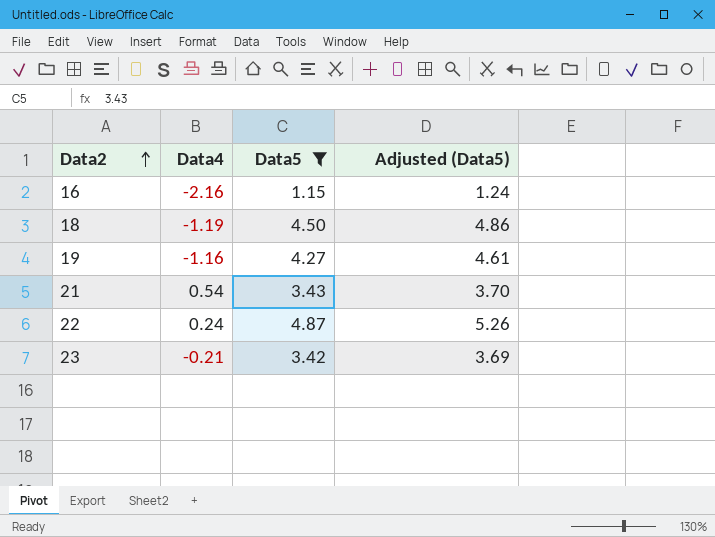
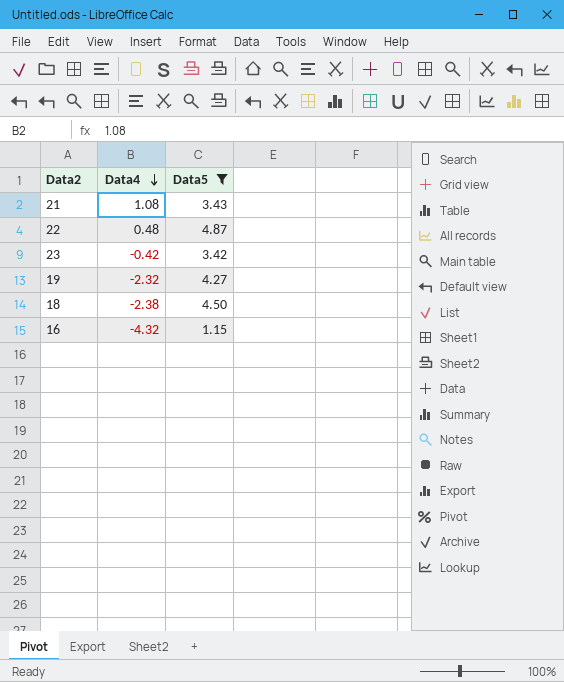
row order: Data2 ascending -> Data4 descending
column Adjusted (Data5) | formula: [Data5] * 1.08 -> none
21 | Data4: 0.54 -> 1.08
22 | Data4: 0.24 -> 0.48
23 | Data4: -0.21 -> -0.42
19 | Data4: -1.16 -> -2.32
18 | Data4: -1.19 -> -2.38
16 | Data4: -2.16 -> -4.32

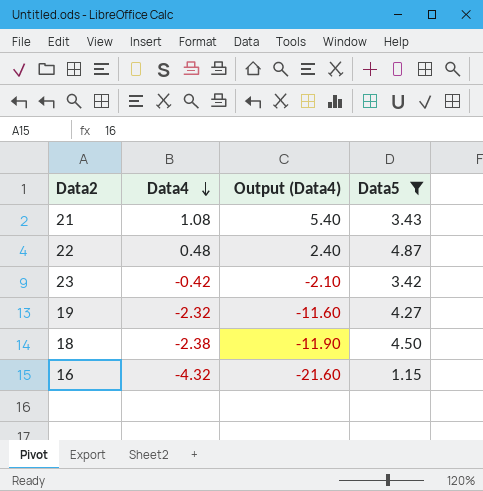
column Output (Data4) | formula: none -> [Data4] * 5

